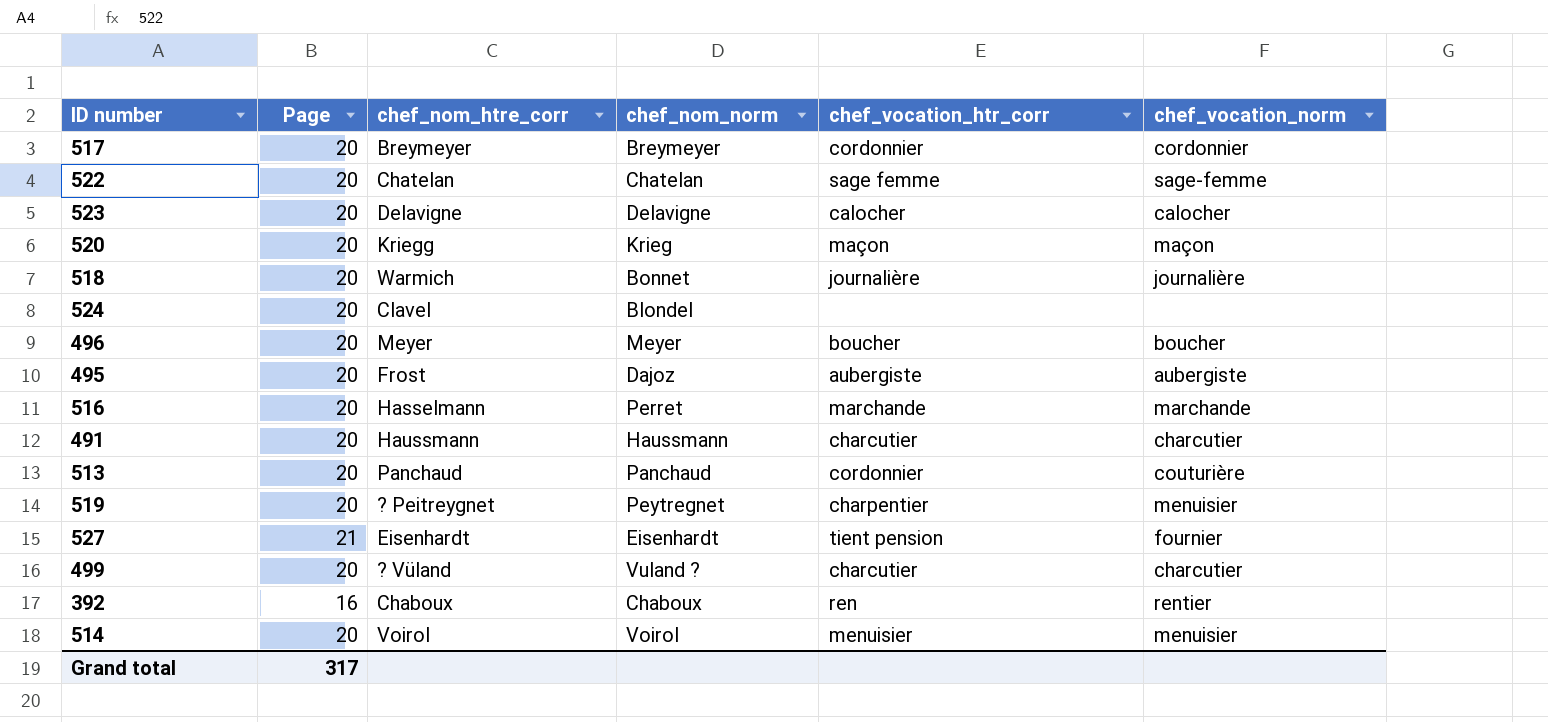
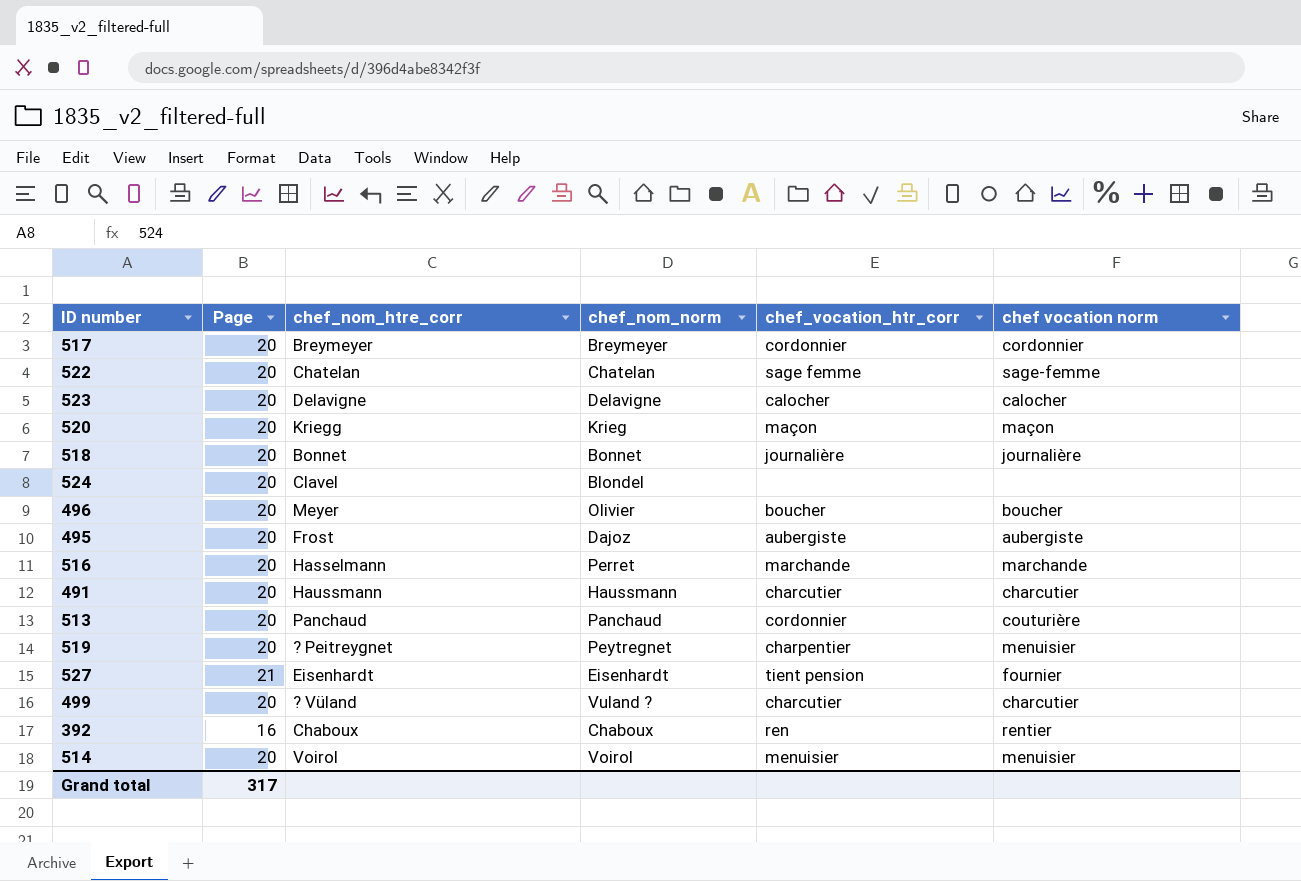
column name: chef_vocation_norm -> chef vocation norm
518 | chef_nom_htre_corr: Warmich -> Bonnet
496 | chef_nom_norm: Meyer -> Olivier

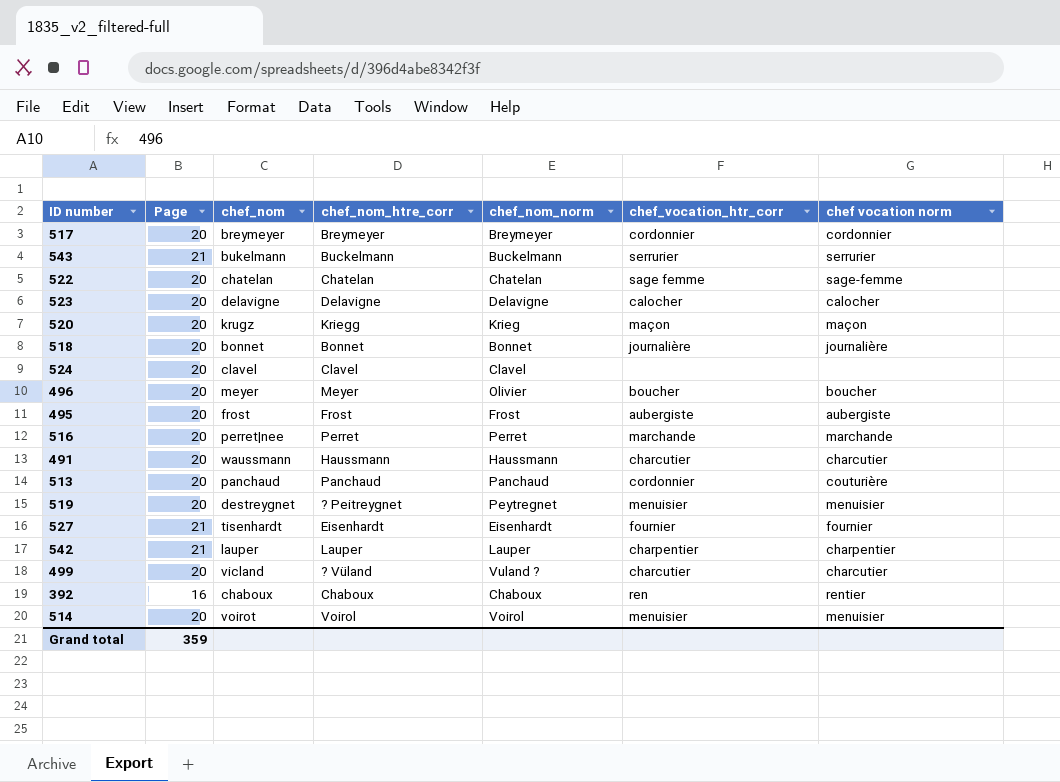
column chef_nom | position: none -> 3
row 543: none -> 21 | bukelmann | Buckelmann | Buckelmann | serrurier | serrurier
524 | chef_nom_norm: Blondel -> Clavel
495 | chef_nom_norm: Dajoz -> Frost
516 | chef_nom_htre_corr: Hasselmann -> Perret
519 | chef_vocation_htr_corr: charpentier -> menuisier
527 | chef_vocation_htr_corr: tient pension -> fournier
row 542: none -> 21 | lauper | Lauper | Lauper | charpentier | charpentier
Grand total | Page: 317 -> 359

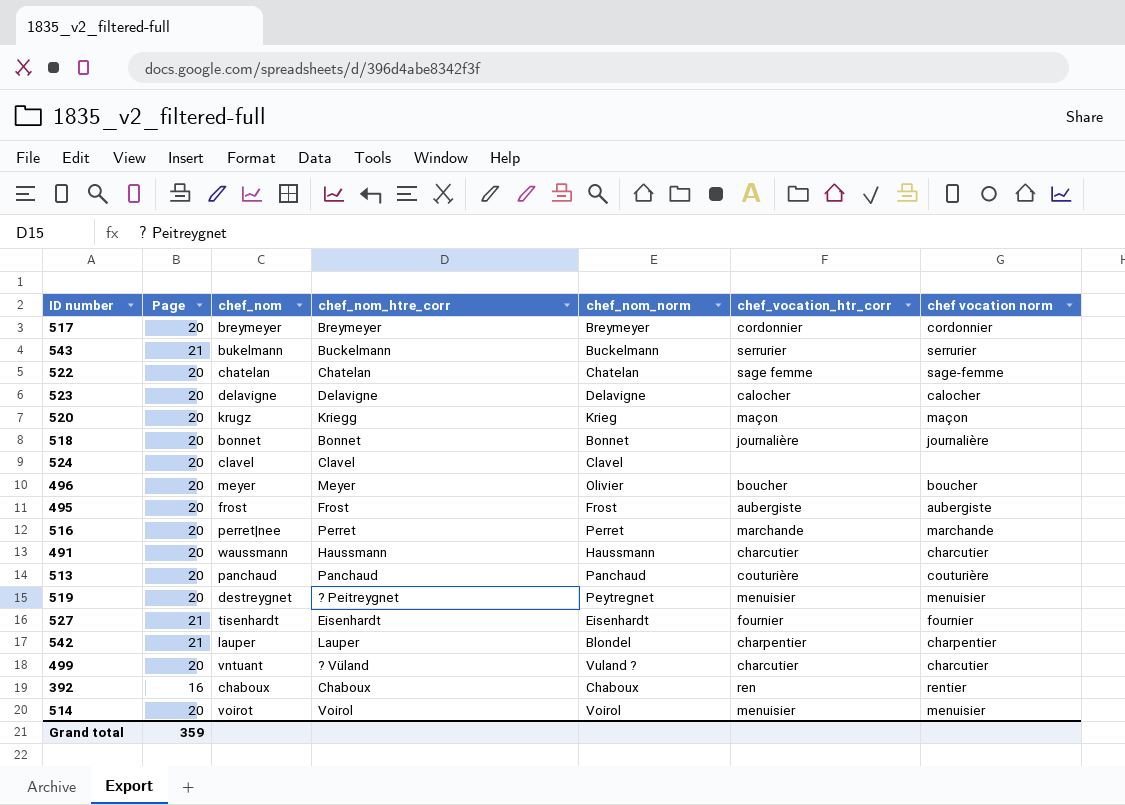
513 | chef_vocation_htr_corr: cordonnier -> couturière
542 | chef_nom_norm: Lauper -> Blondel
499 | chef_nom: vicland -> vntuant

